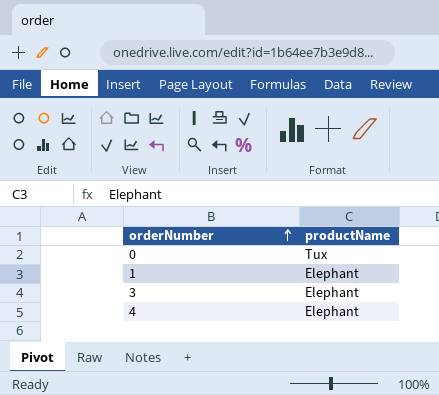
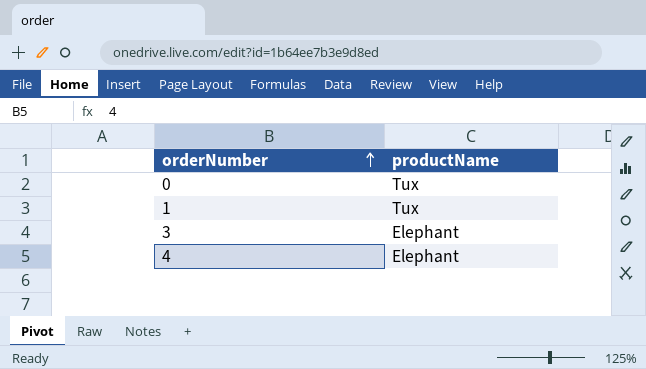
1 | productName: Elephant -> Tux

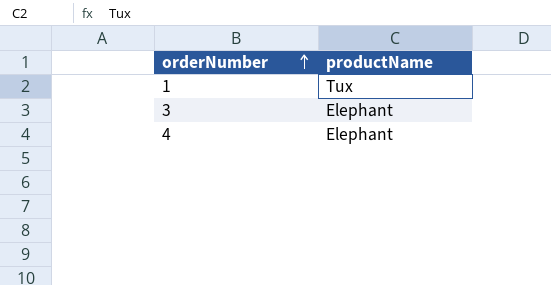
row 0: Tux -> none

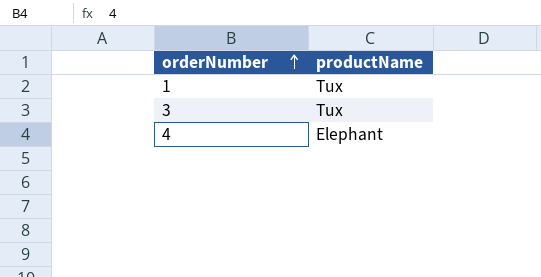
3 | productName: Elephant -> Tux

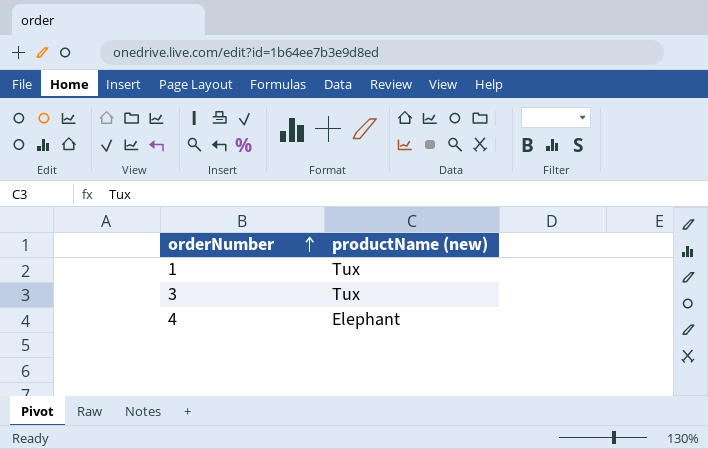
column name: productName -> productName (new)

